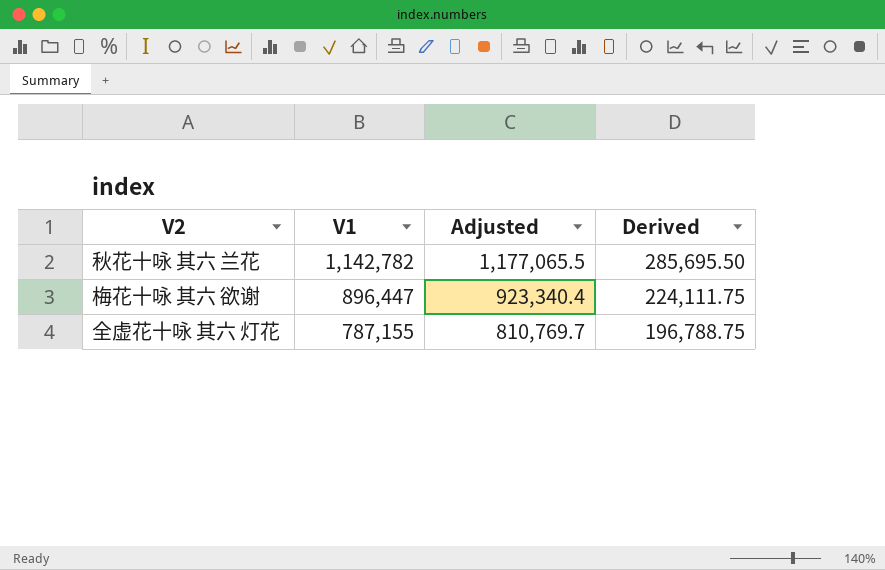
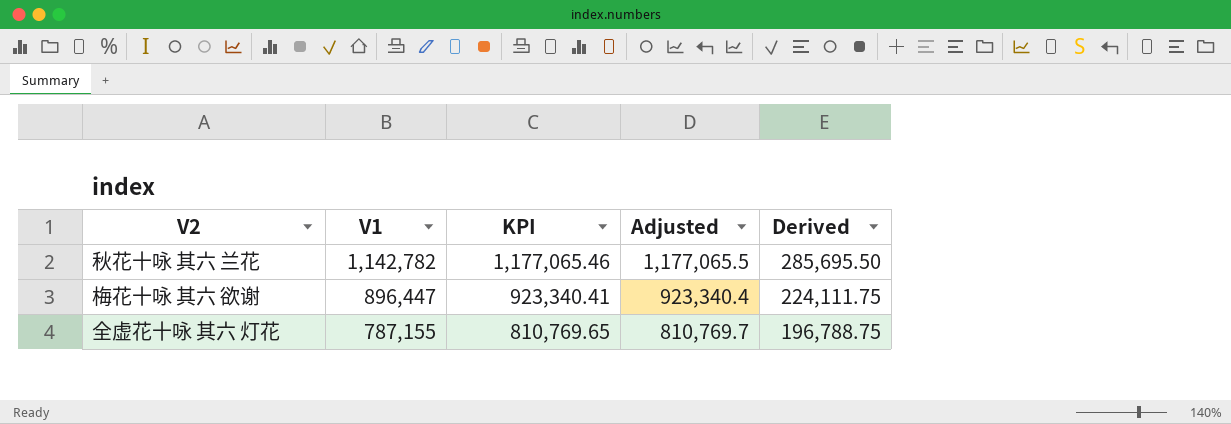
column KPI | formula: none -> [V1] * 1.03

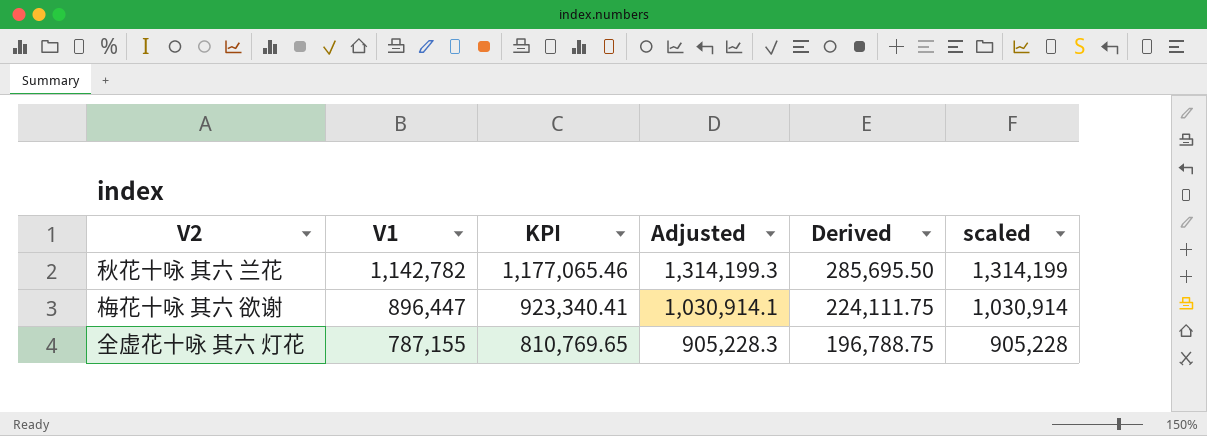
column Adjusted | formula: [V1] * 1.03 -> [V1] * 1.15
column scaled | formula: none -> [V1] * 1.15

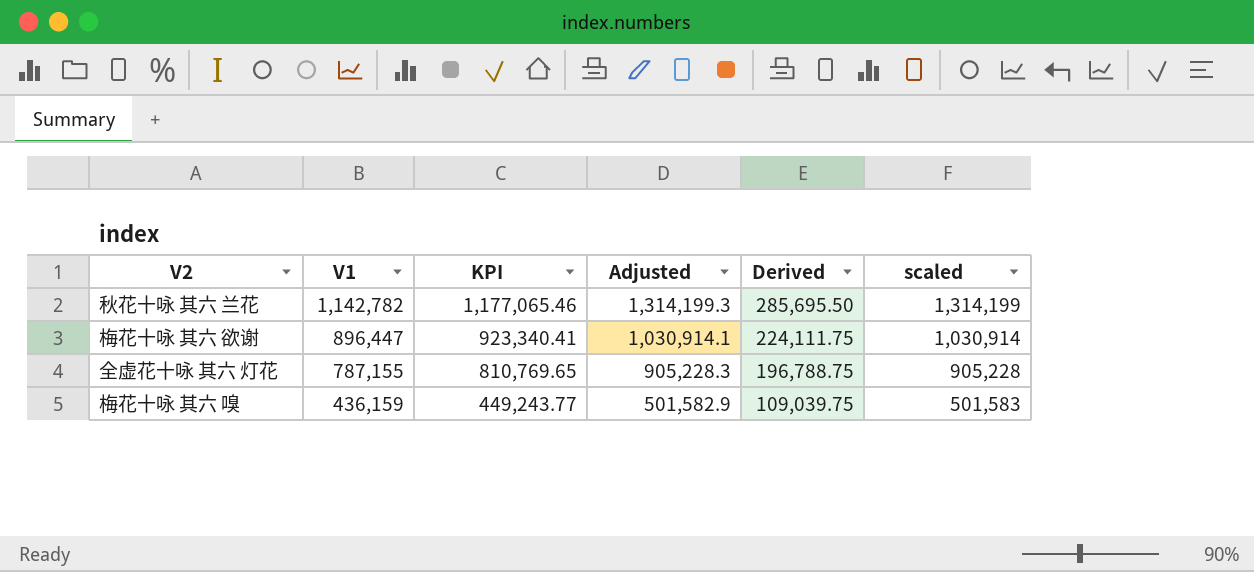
row 梅花十咏 其六 嗅: none -> 436,159 | 449,243.77 | 501,582.9 | 109,039.75 | 501,583

